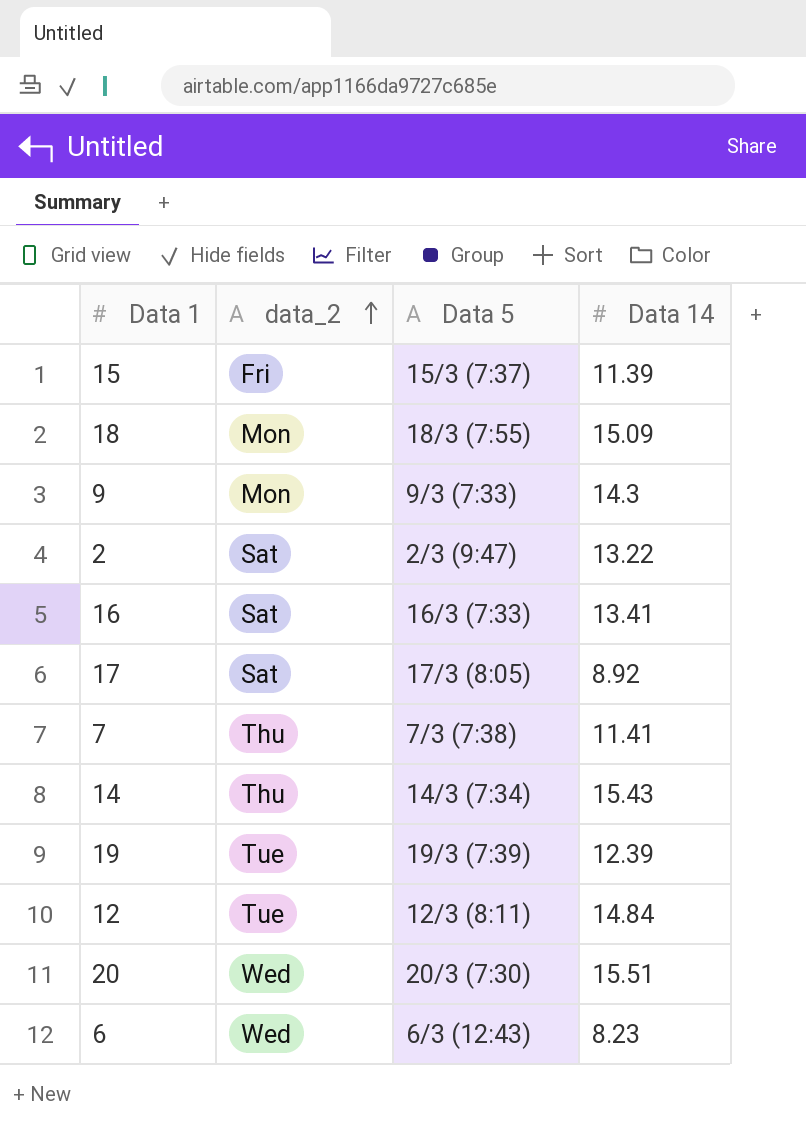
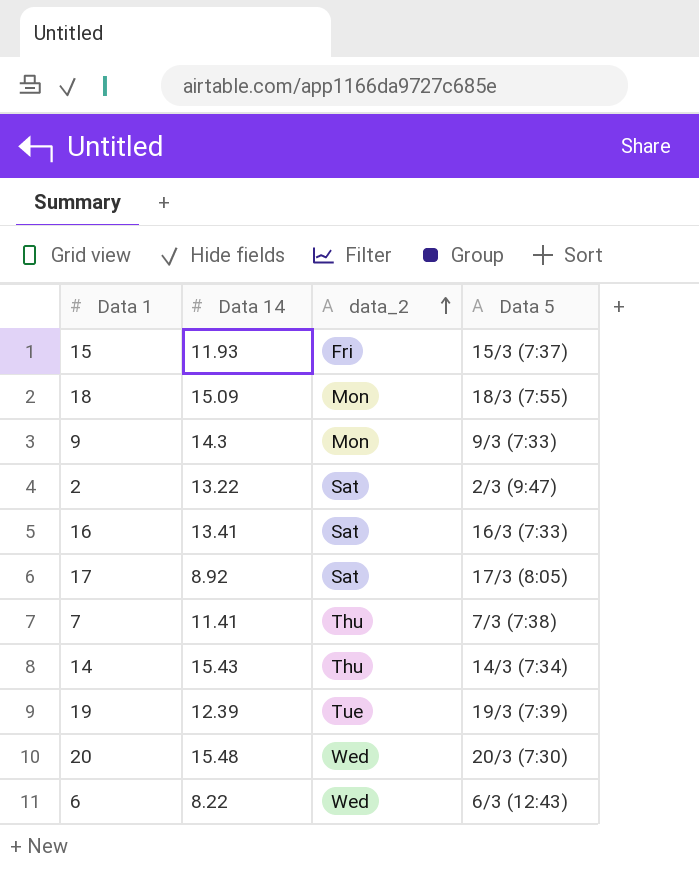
column Data 14 | position: 4 -> 2
row 12: Tue | 12/3 (8:11) | 14.84 -> none
15 | Data 14: 11.39 -> 11.93
20 | Data 14: 15.51 -> 15.48
6 | Data 14: 8.23 -> 8.22

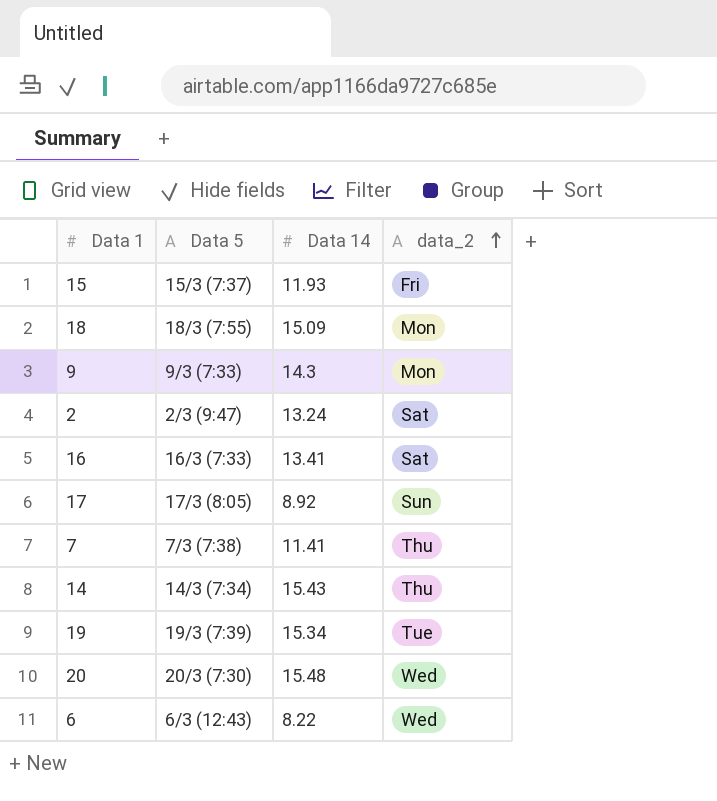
column Data 5 | position: 4 -> 2
2 | Data 14: 13.22 -> 13.24
17 | data_2: Sat -> Sun
19 | Data 14: 12.39 -> 15.34

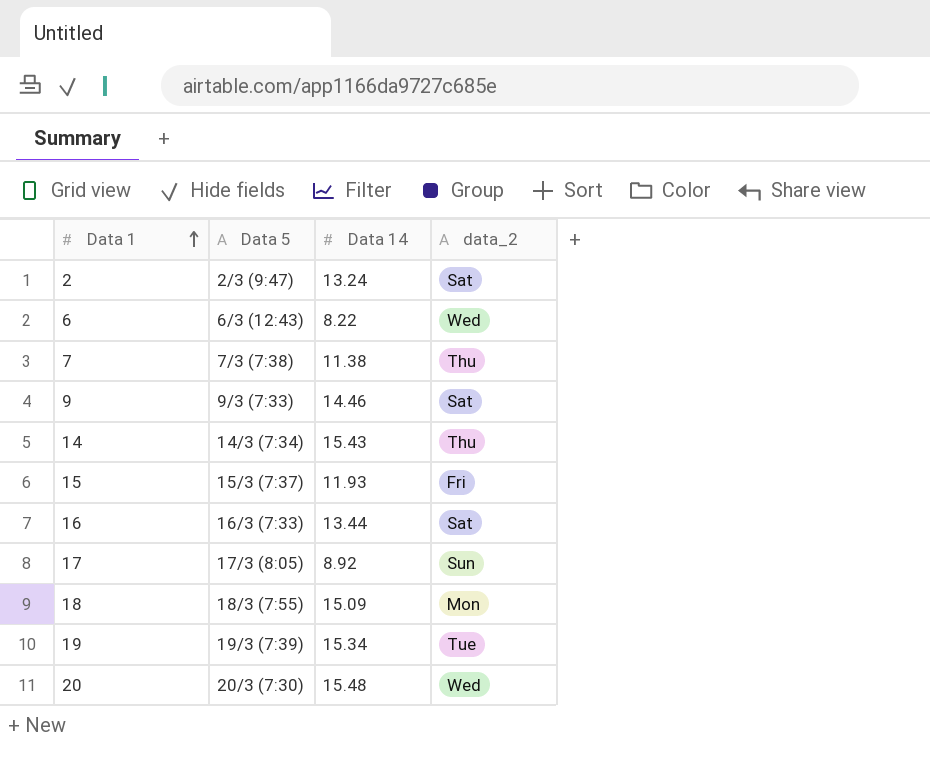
row order: data_2 ascending -> Data 1 ascending
7 | Data 14: 11.41 -> 11.38
9 | Data 14: 14.3 -> 14.46
9 | data_2: Mon -> Sat
16 | Data 14: 13.41 -> 13.44

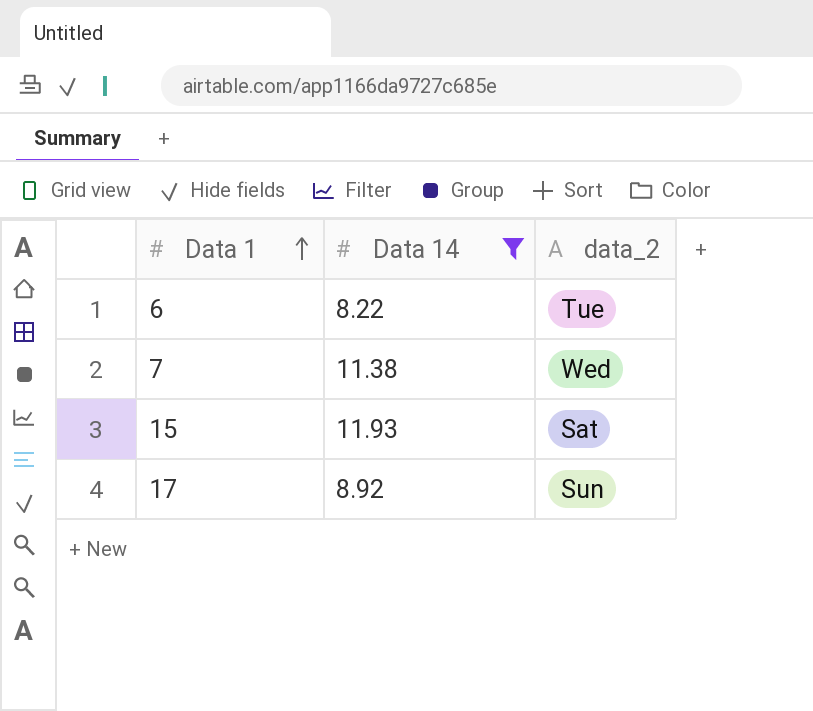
filter: none -> Data 14 <= 11.93
column Data 5 | position: 2 -> none
6 | data_2: Wed -> Tue
7 | data_2: Thu -> Wed
15 | data_2: Fri -> Sat

